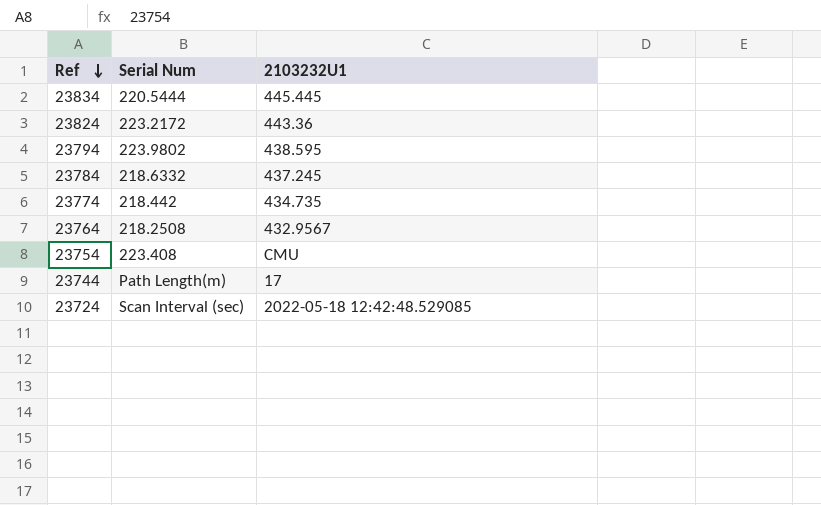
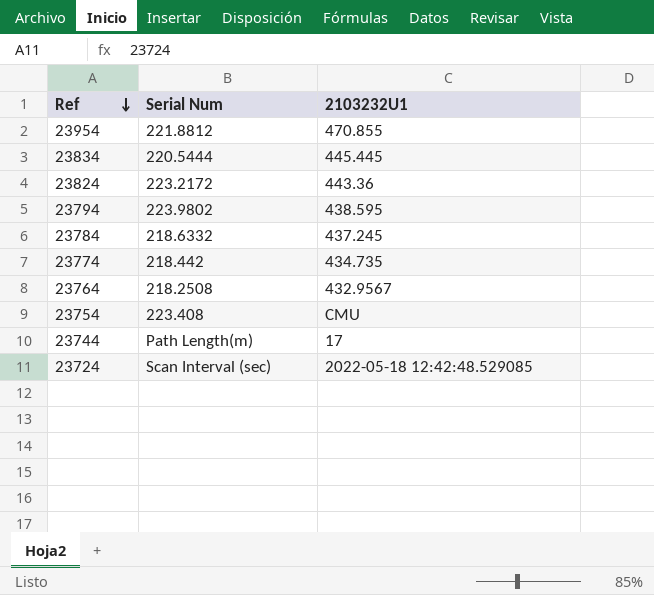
row 23954: none -> 221.8812 | 470.855

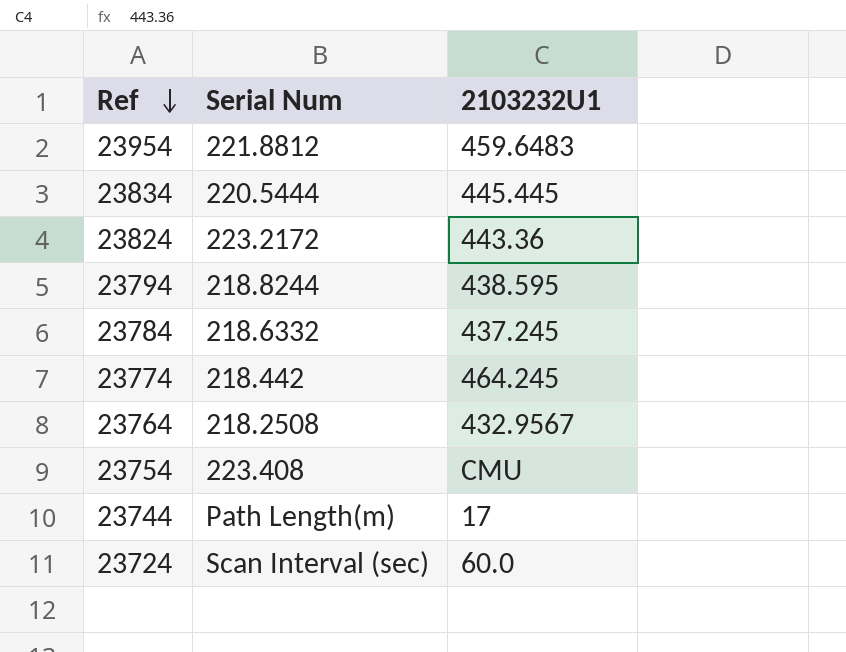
23954 | 2103232U1: 470.855 -> 459.6483
23794 | Serial Num: 223.9802 -> 218.8244
23774 | 2103232U1: 434.735 -> 464.245
23724 | 2103232U1: 2022-05-18 12:42:48.529085 -> 60.0

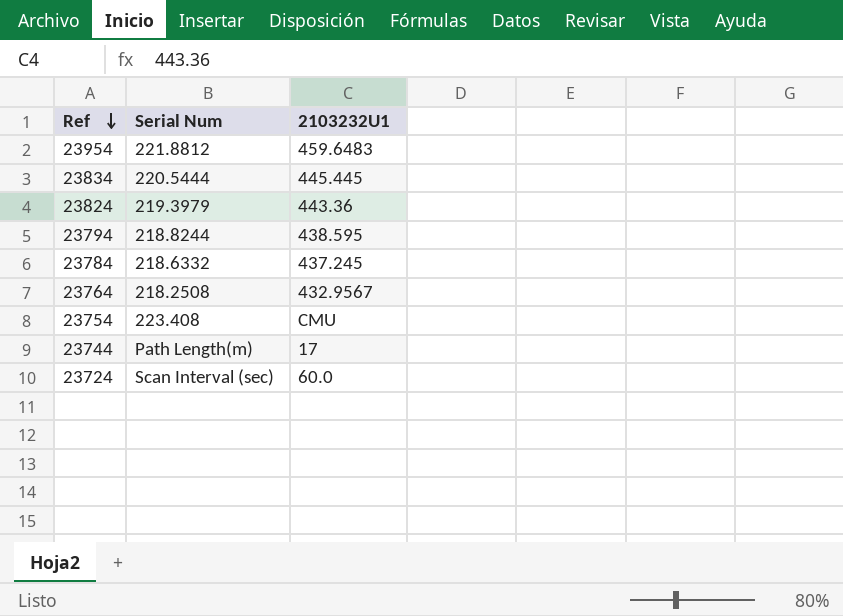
row 23774: 218.442 | 464.245 -> none
23824 | Serial Num: 223.2172 -> 219.3979

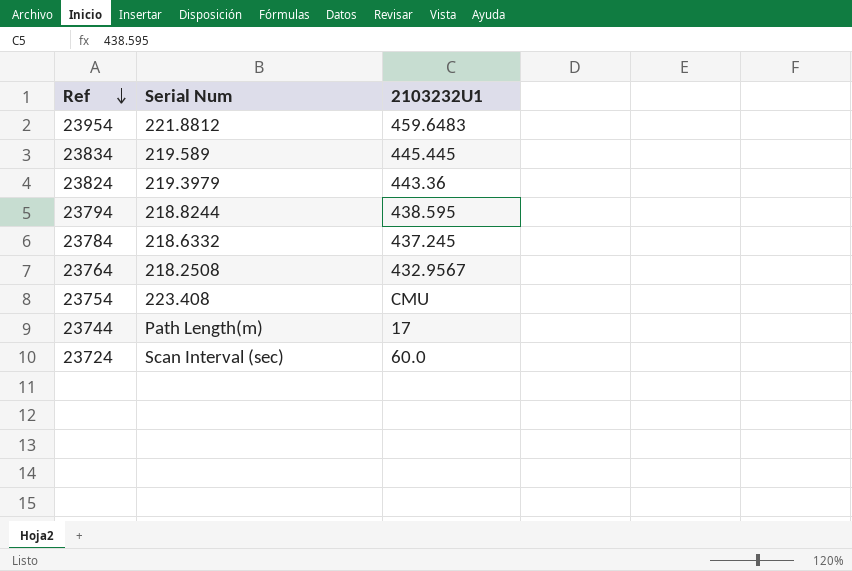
23834 | Serial Num: 220.5444 -> 219.589

